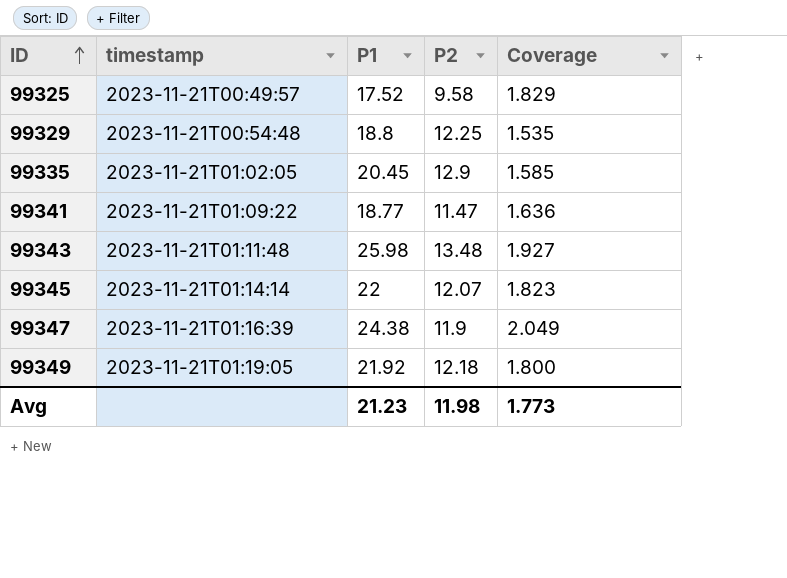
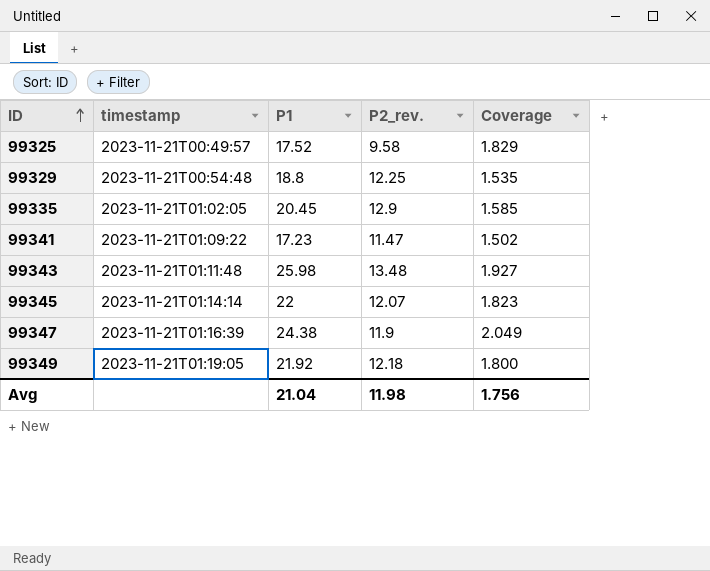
column name: P2 -> P2_rev.
99341 | P1: 18.77 -> 17.23
99341 | Coverage: 1.636 -> 1.502
Avg | P1: 21.23 -> 21.04
Avg | Coverage: 1.773 -> 1.756

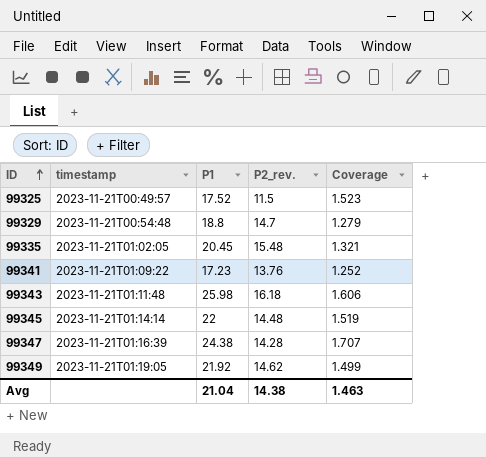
99325 | P2_rev.: 9.58 -> 11.5
99325 | Coverage: 1.829 -> 1.523
99329 | P2_rev.: 12.25 -> 14.7
99329 | Coverage: 1.535 -> 1.279
99335 | P2_rev.: 12.9 -> 15.48
99335 | Coverage: 1.585 -> 1.321
99341 | P2_rev.: 11.47 -> 13.76
99341 | Coverage: 1.502 -> 1.252
99343 | P2_rev.: 13.48 -> 16.18
99343 | Coverage: 1.927 -> 1.606
99345 | P2_rev.: 12.07 -> 14.48
99345 | Coverage: 1.823 -> 1.519
99347 | P2_rev.: 11.9 -> 14.28
99347 | Coverage: 2.049 -> 1.707
99349 | P2_rev.: 12.18 -> 14.62
99349 | Coverage: 1.800 -> 1.499
Avg | P2_rev.: 11.98 -> 14.38
Avg | Coverage: 1.756 -> 1.463

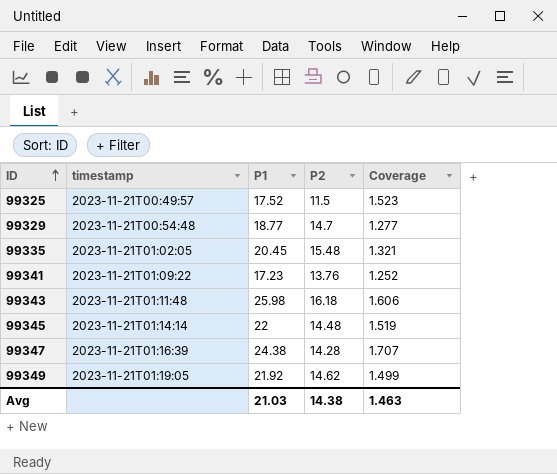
column name: P2_rev. -> P2
99329 | P1: 18.8 -> 18.77
99329 | Coverage: 1.279 -> 1.277
Avg | P1: 21.04 -> 21.03

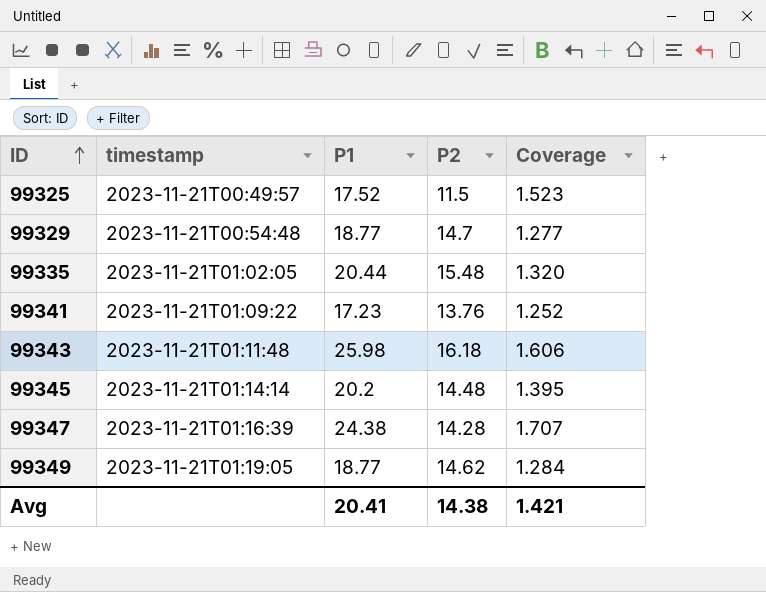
99335 | P1: 20.45 -> 20.44
99335 | Coverage: 1.321 -> 1.320
99345 | P1: 22 -> 20.2
99345 | Coverage: 1.519 -> 1.395
99349 | P1: 21.92 -> 18.77
99349 | Coverage: 1.499 -> 1.284
Avg | P1: 21.03 -> 20.41
Avg | Coverage: 1.463 -> 1.421

